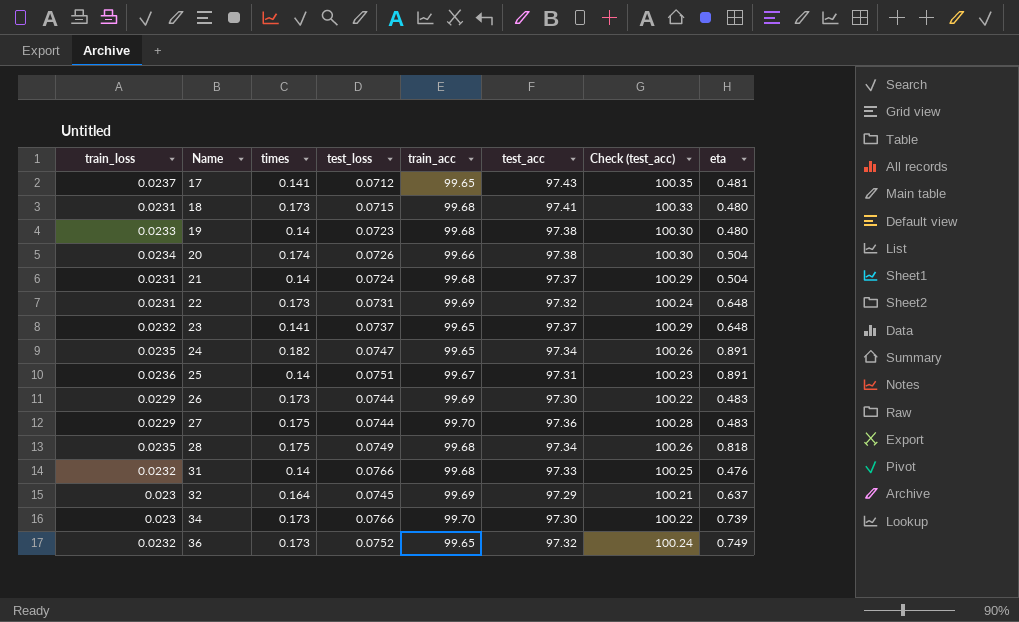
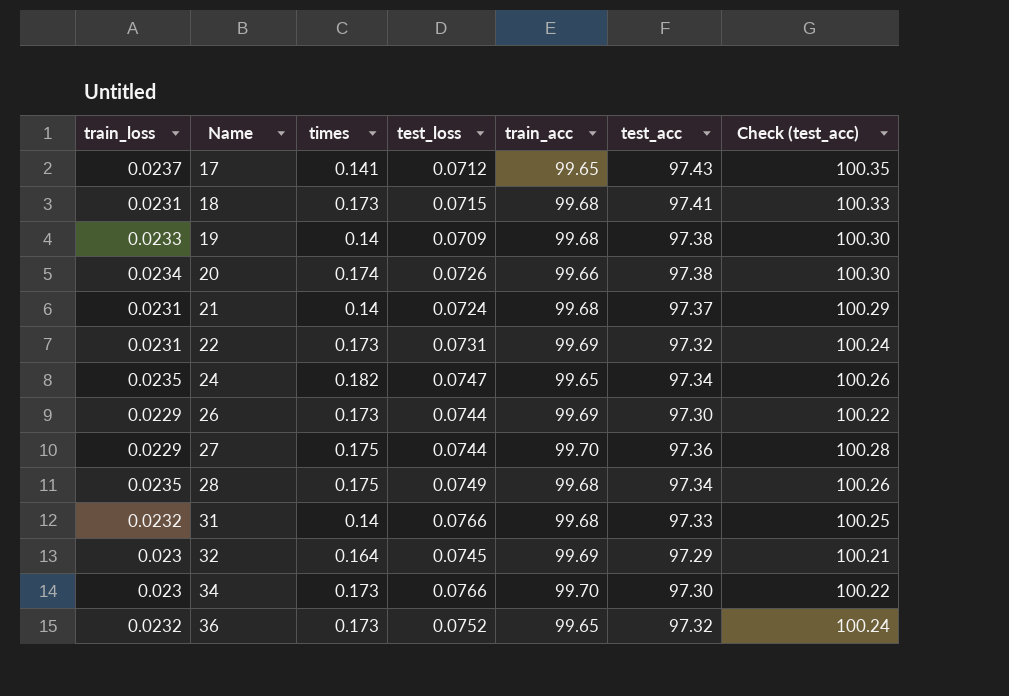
column eta | position: 8 -> none
row 23: 0.0232 | 0.141 | 0.0737 | 99.65 | 97.37 | 100.29 | 0.648 -> none
row 25: 0.0236 | 0.14 | 0.0751 | 99.67 | 97.31 | 100.23 | 0.891 -> none
19 | test_loss: 0.0723 -> 0.0709

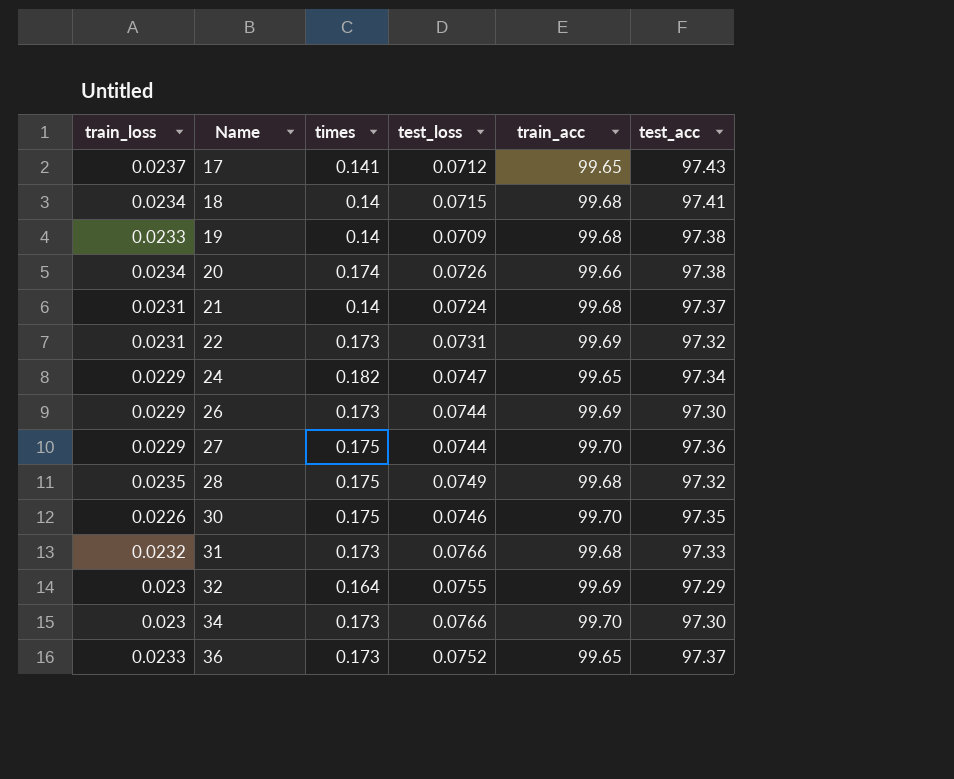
column Check (test_acc) | formula: [test_acc] * 1.03 -> none
18 | train_loss: 0.0231 -> 0.0234
18 | times: 0.173 -> 0.14
24 | train_loss: 0.0235 -> 0.0229
28 | test_acc: 97.34 -> 97.32
row 30: none -> 0.0226 | 0.175 | 0.0746 | 99.70 | 97.35
31 | times: 0.14 -> 0.173
32 | test_loss: 0.0745 -> 0.0755
36 | train_loss: 0.0232 -> 0.0233
36 | test_acc: 97.32 -> 97.37

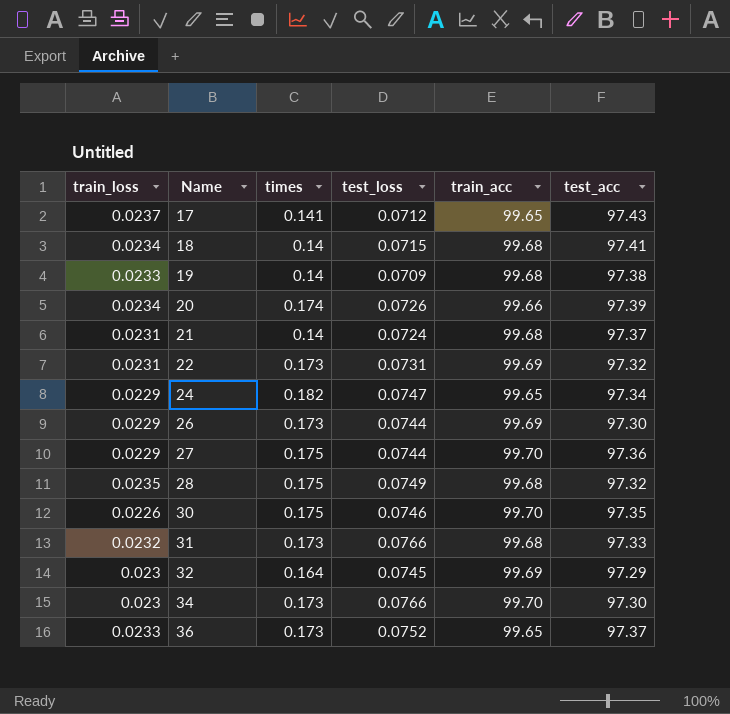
20 | test_acc: 97.38 -> 97.39
32 | test_loss: 0.0755 -> 0.0745

